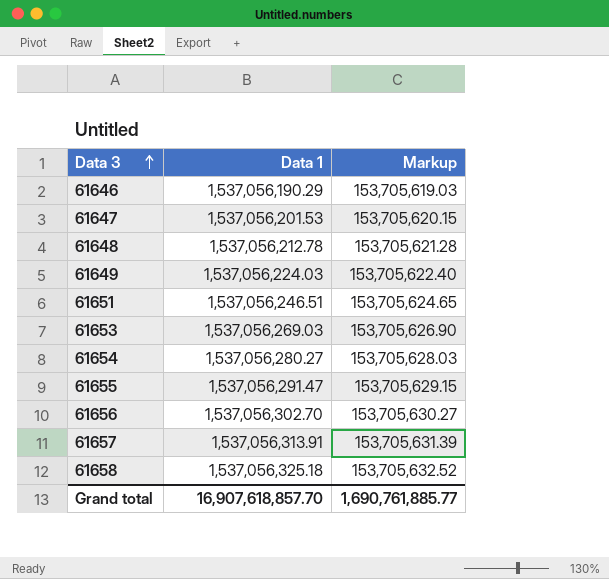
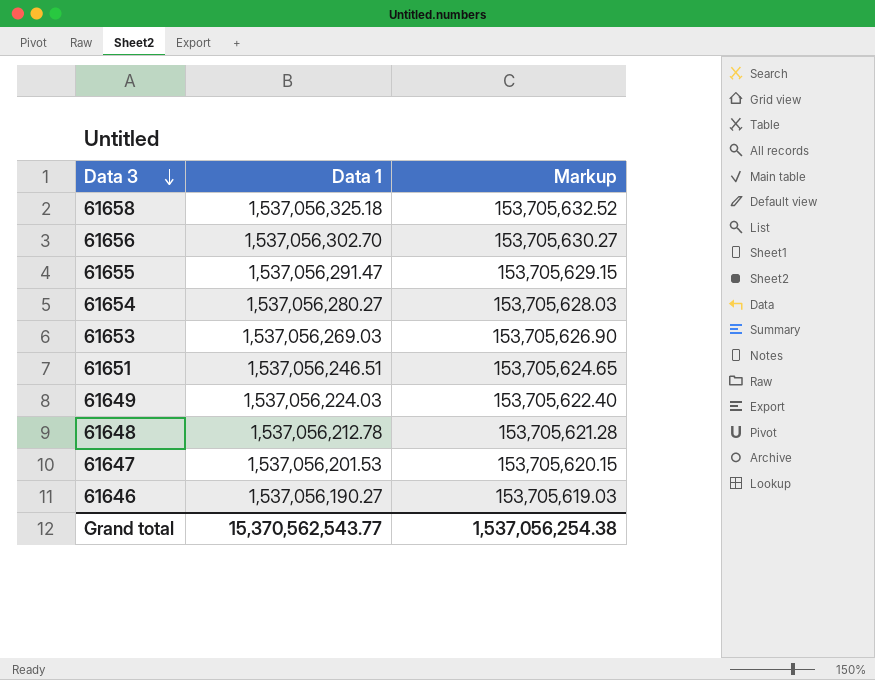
row order: Data 3 ascending -> Data 3 descending
row 61657: 1,537,056,313.91 | 153,705,631.39 -> none
61646 | Data 1: 1,537,056,190.29 -> 1,537,056,190.27
Grand total | Data 1: 16,907,618,857.70 -> 15,370,562,543.77
Grand total | Markup: 1,690,761,885.77 -> 1,537,056,254.38

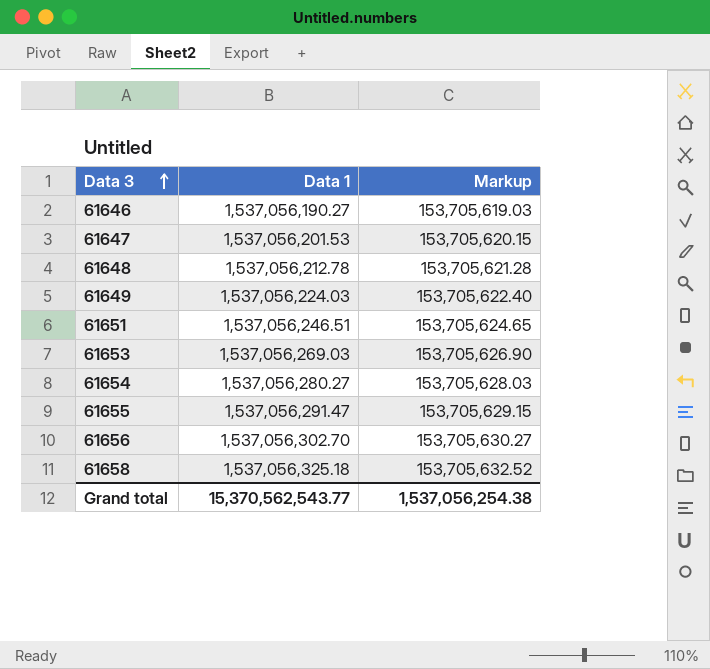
row order: Data 3 descending -> Data 3 ascending

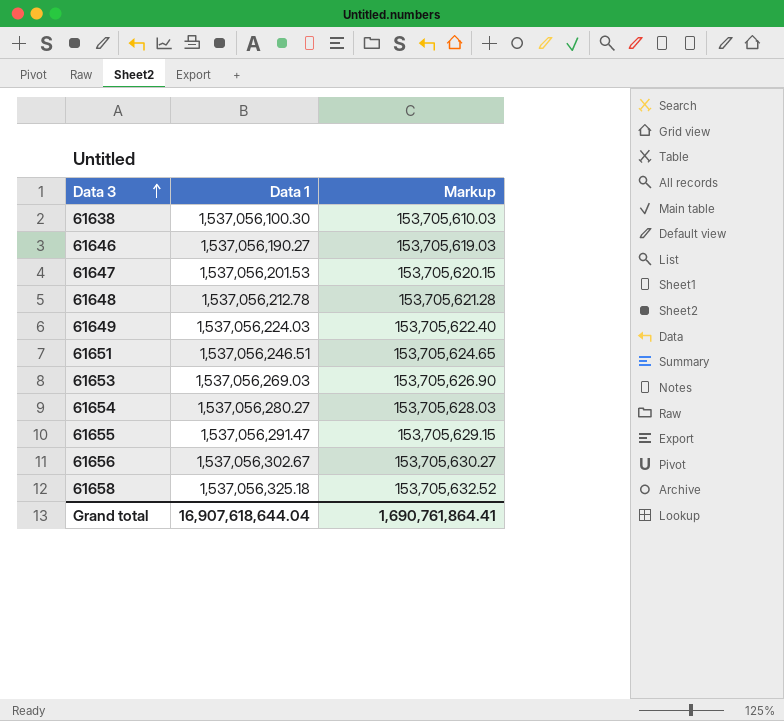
row 61638: none -> 1,537,056,100.30 | 153,705,610.03
61656 | Data 1: 1,537,056,302.70 -> 1,537,056,302.67
Grand total | Data 1: 15,370,562,543.77 -> 16,907,618,644.04
Grand total | Markup: 1,537,056,254.38 -> 1,690,761,864.41

